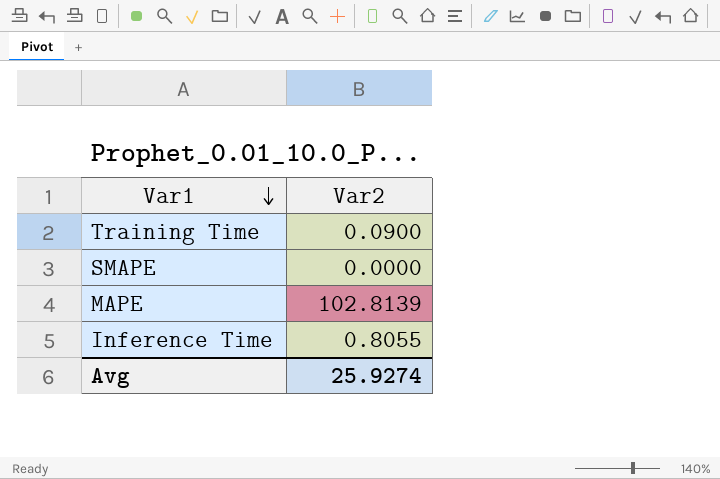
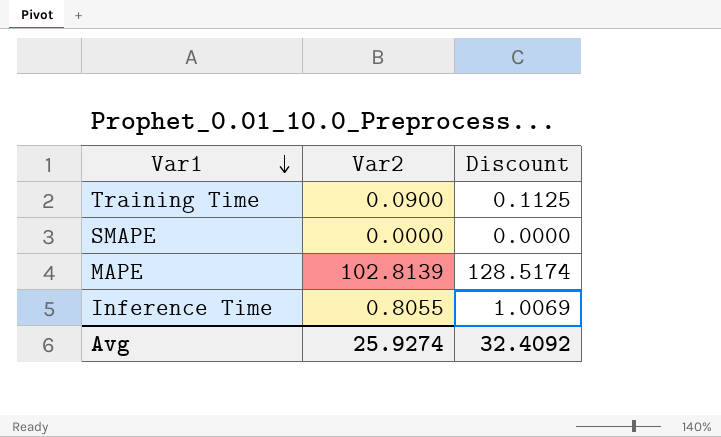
column Discount | formula: none -> [Var2] * 1.25

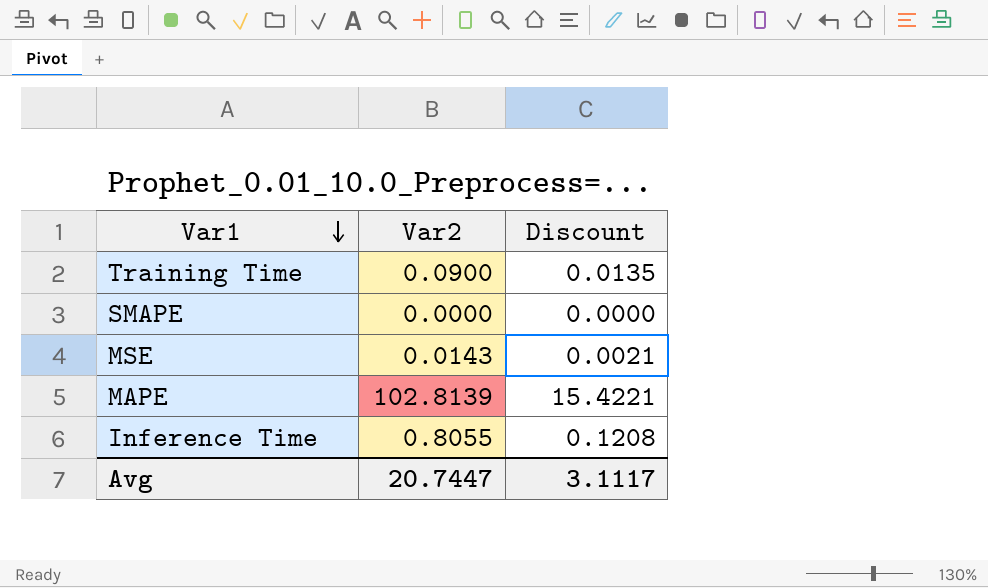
column Discount | formula: [Var2] * 1.25 -> [Var2] * 0.15
row MSE: none -> 0.0143 | 0.0021
Avg | Var2: 25.9274 -> 20.7447
Avg | Discount: 32.4092 -> 3.1117

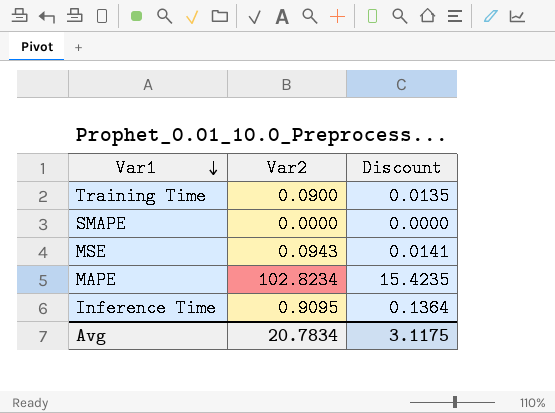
MSE | Var2: 0.0143 -> 0.0943
MSE | Discount: 0.0021 -> 0.0141
MAPE | Var2: 102.8139 -> 102.8234
MAPE | Discount: 15.4221 -> 15.4235
Inference Time | Var2: 0.8055 -> 0.9095
Inference Time | Discount: 0.1208 -> 0.1364
Avg | Var2: 20.7447 -> 20.7834
Avg | Discount: 3.1117 -> 3.1175

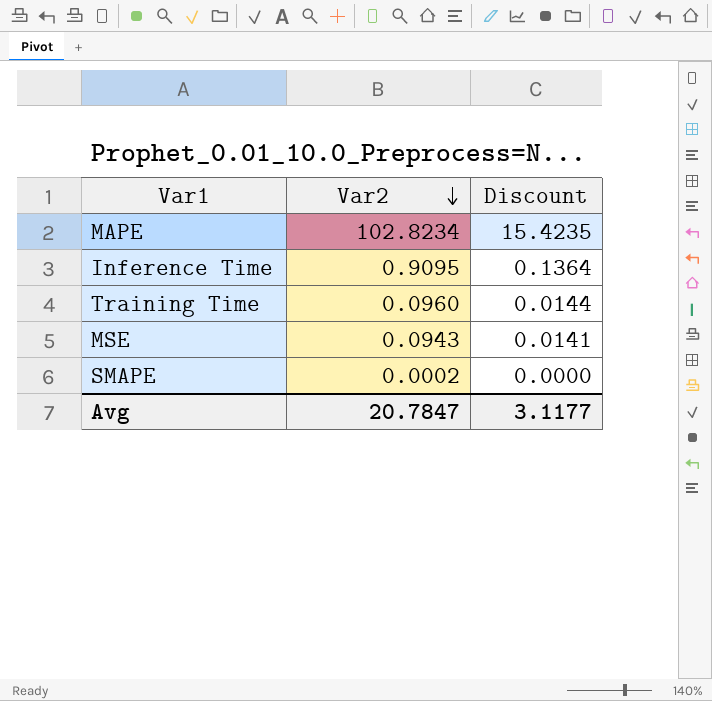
row order: Var1 descending -> Var2 descending
Training Time | Var2: 0.0900 -> 0.0960
Training Time | Discount: 0.0135 -> 0.0144
SMAPE | Var2: 0.0000 -> 0.0002
Avg | Var2: 20.7834 -> 20.7847
Avg | Discount: 3.1175 -> 3.1177

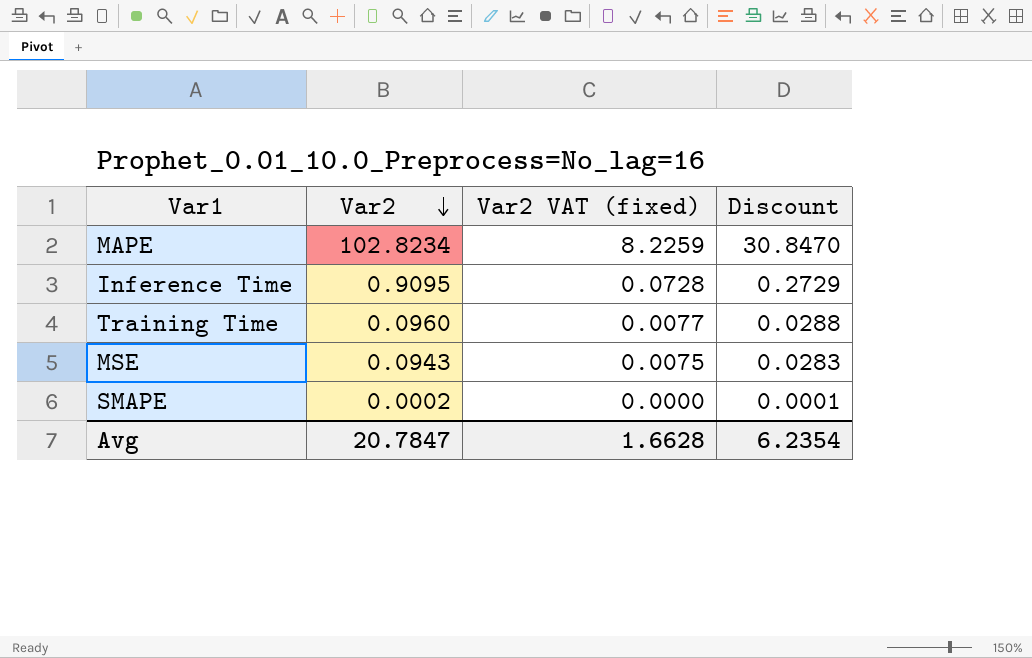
column Var2 VAT (fixed) | formula: none -> [Var2] * 0.08
column Discount | formula: [Var2] * 0.15 -> [Var2] * 0.3
Avg | Discount: 3.1177 -> 6.2354

